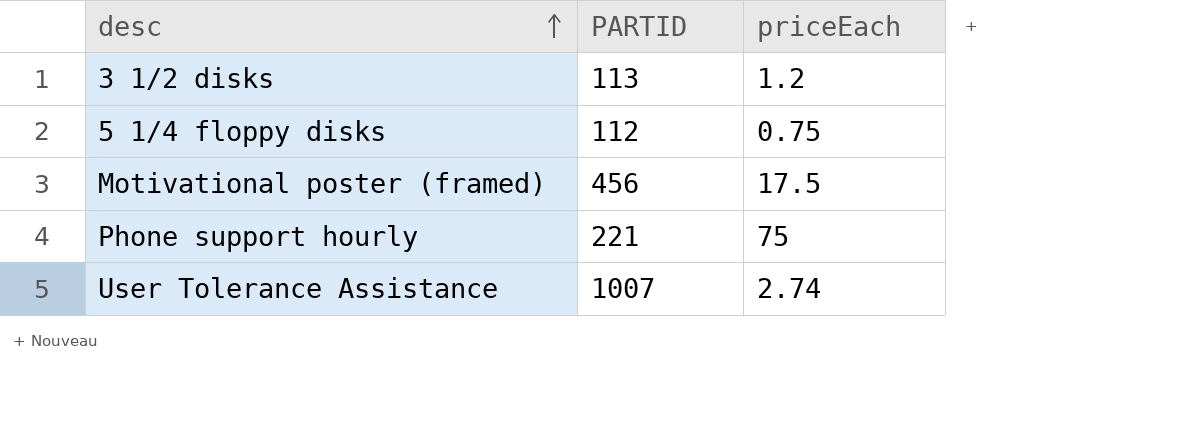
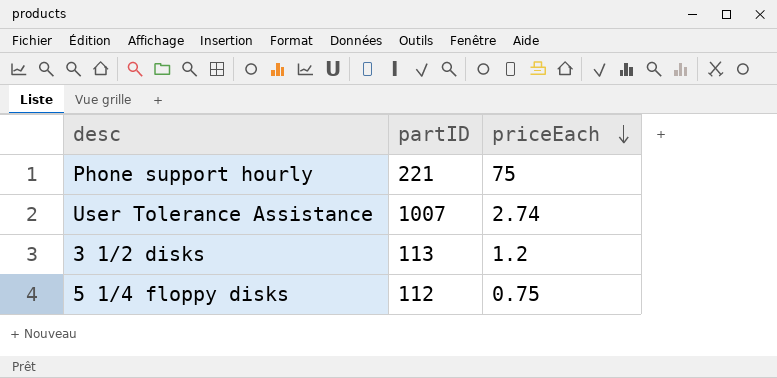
row order: desc ascending -> priceEach descending
column name: PARTID -> partID
row Motivational poster (framed): 456 | 17.5 -> none

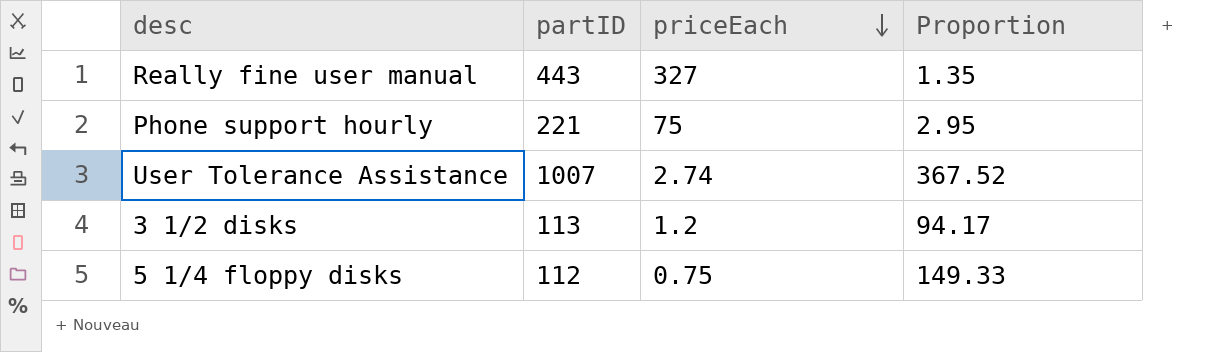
column Proportion | formula: none -> [partID] / [priceEach]
row Really fine user manual: none -> 443 | 327 | 1.35

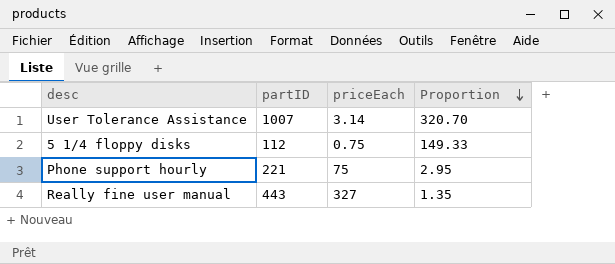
row order: priceEach descending -> Proportion descending
row 3 1/2 disks: 113 | 1.2 | 94.17 -> none
User Tolerance Assistance | priceEach: 2.74 -> 3.14
User Tolerance Assistance | Proportion: 367.52 -> 320.70

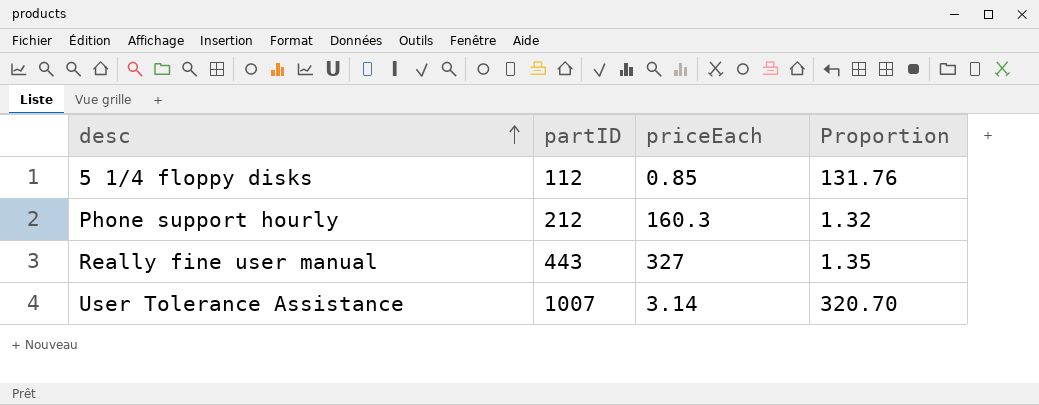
row order: Proportion descending -> desc ascending
5 1/4 floppy disks | priceEach: 0.75 -> 0.85
5 1/4 floppy disks | Proportion: 149.33 -> 131.76
Phone support hourly | partID: 221 -> 212
Phone support hourly | priceEach: 75 -> 160.3
Phone support hourly | Proportion: 2.95 -> 1.32

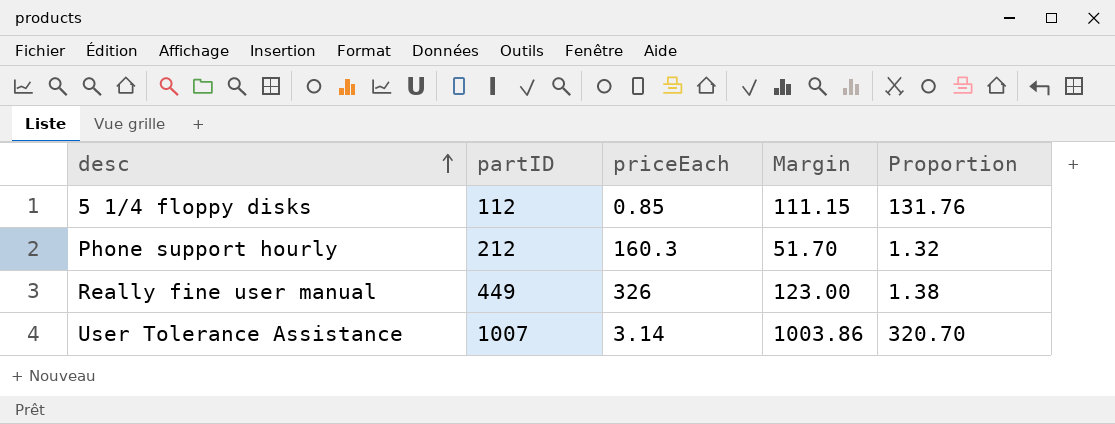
column Margin | formula: none -> [partID] - [priceEach]
Really fine user manual | partID: 443 -> 449
Really fine user manual | priceEach: 327 -> 326
Really fine user manual | Proportion: 1.35 -> 1.38

